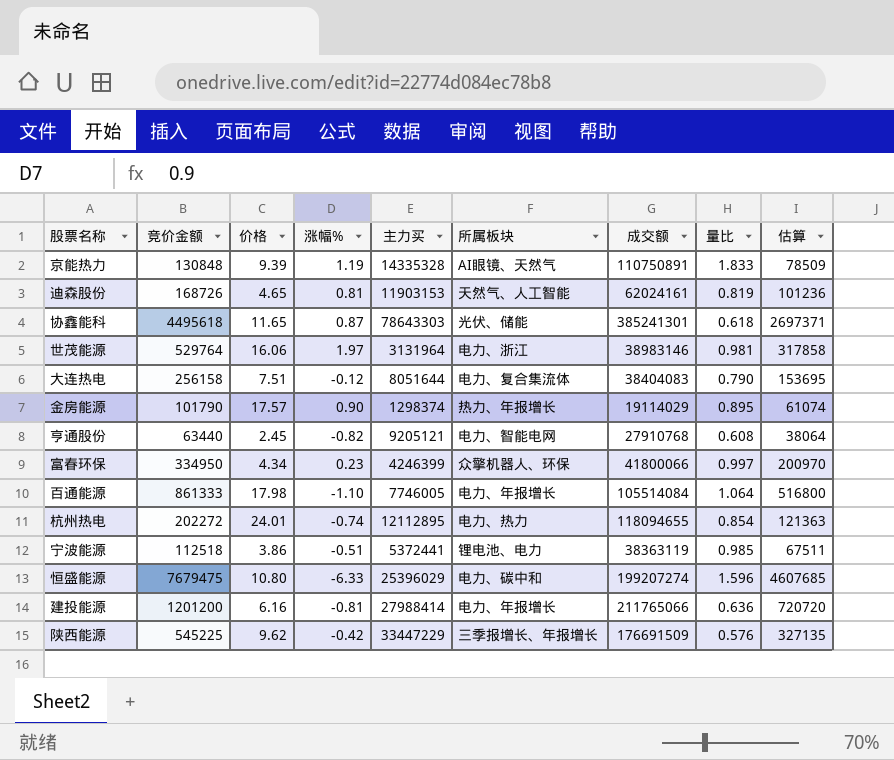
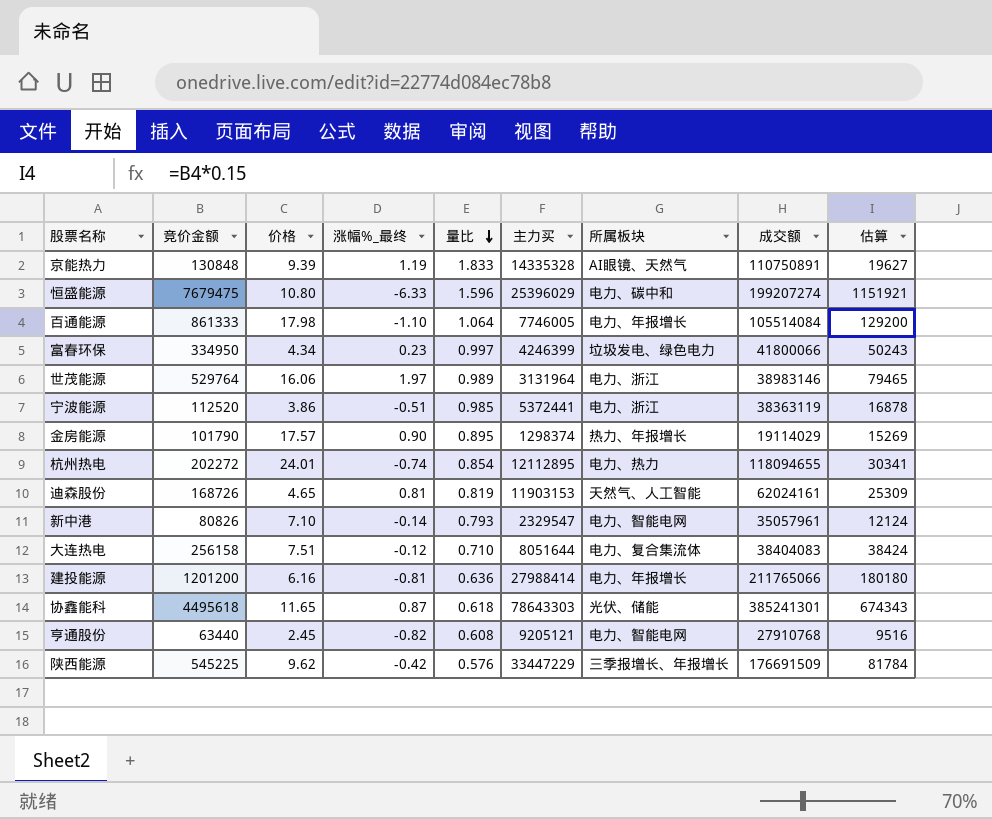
row order: none -> 量比 descending
column name: 涨幅% -> 涨幅%_最终
column 量比 | position: 8 -> 5
column 估算 | formula: [竞价金额] * 0.6 -> [竞价金额] * 0.15
富春环保 | 所属板块: 众擎机器人、环保 -> 垃圾发电、绿色电力
世茂能源 | 量比: 0.981 -> 0.989
宁波能源 | 竞价金额: 112518 -> 112520
宁波能源 | 所属板块: 锂电池、电力 -> 电力、浙江
row 新中港: none -> 80826 | 7.10 | -0.14 | 0.793 | 2329547 | 电力、智能电网 | 35057961 | 12124
大连热电 | 量比: 0.790 -> 0.710

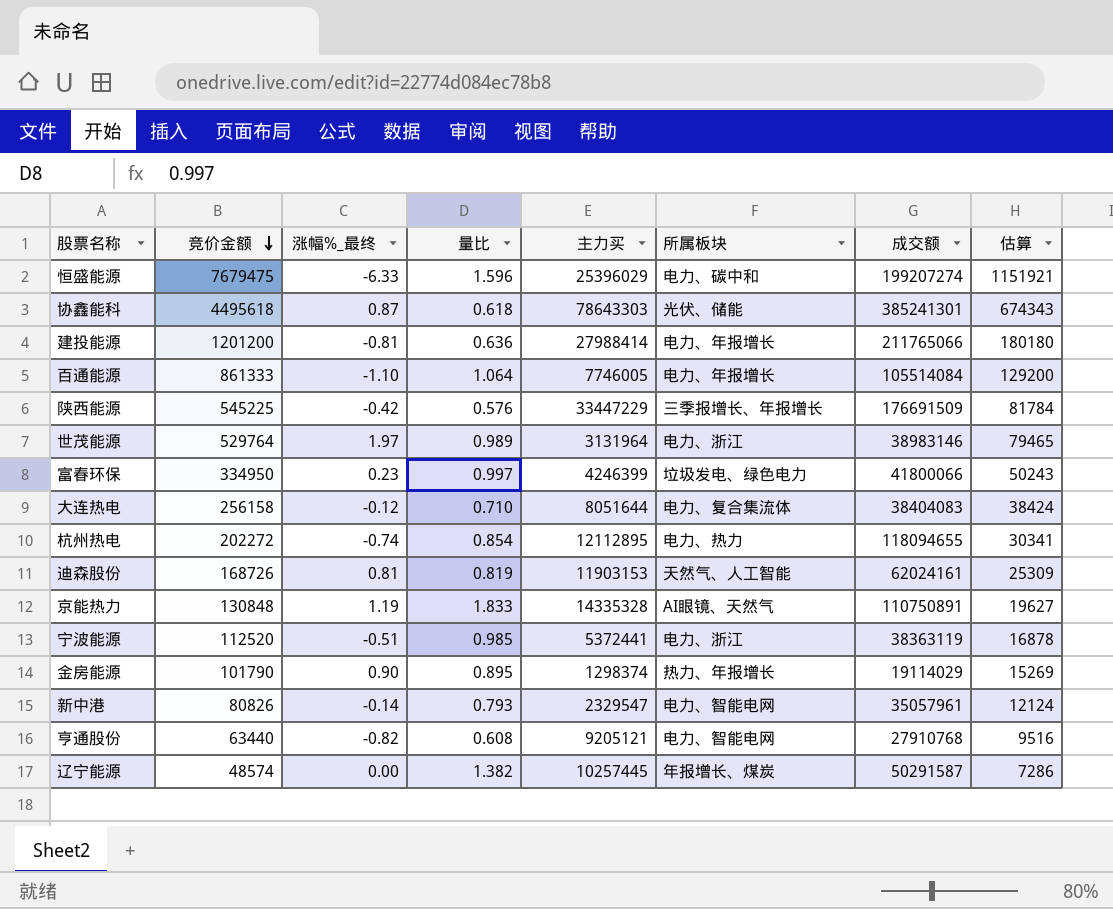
row order: 量比 descending -> 竞价金额 descending
column 价格 | position: 3 -> none
row 辽宁能源: none -> 48574 | 0.00 | 1.382 | 10257445 | 年报增长、煤炭 | 50291587 | 7286

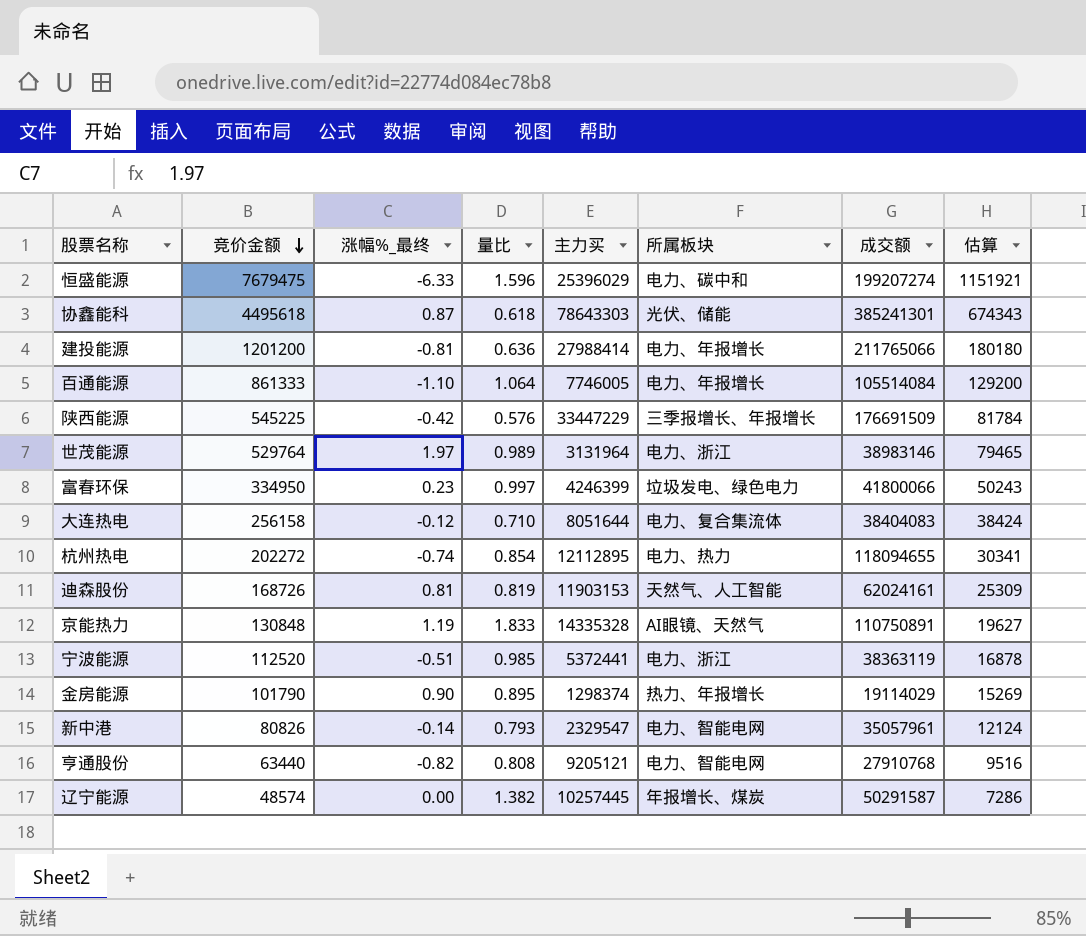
亨通股份 | 量比: 0.608 -> 0.808

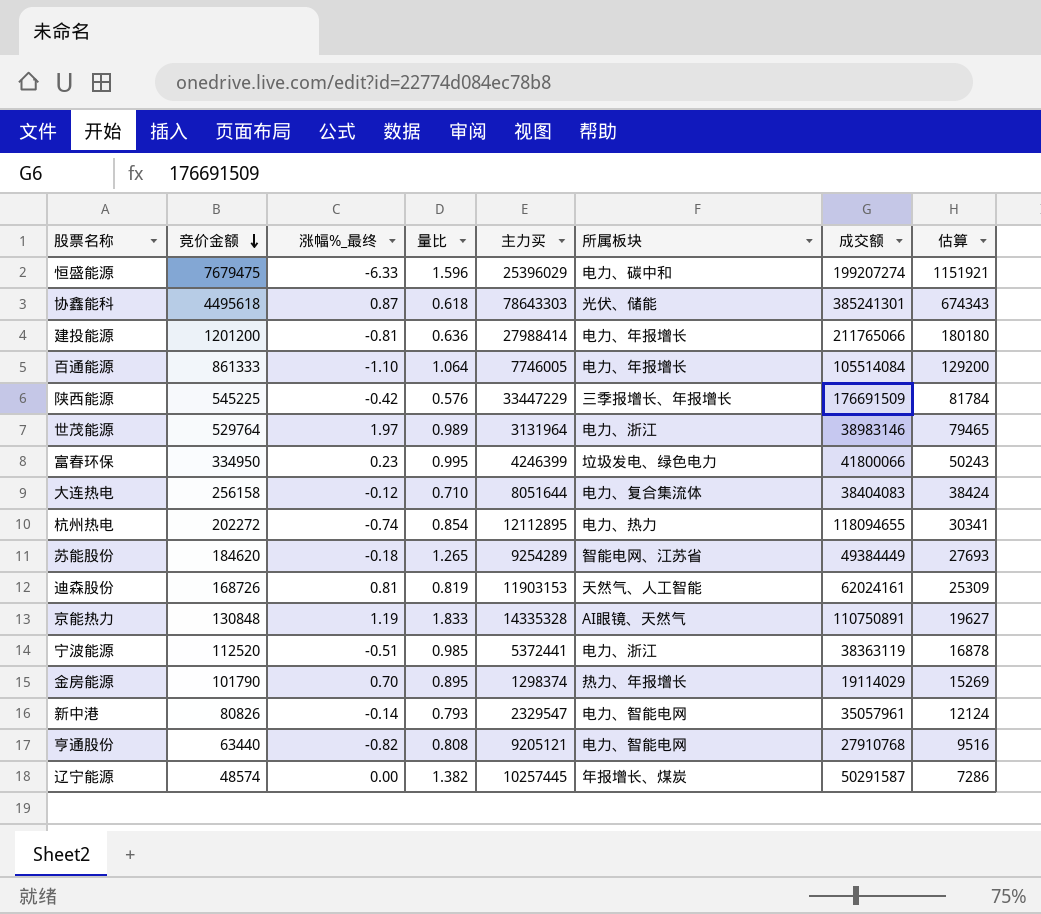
富春环保 | 量比: 0.997 -> 0.995
row 苏能股份: none -> 184620 | -0.18 | 1.265 | 9254289 | 智能电网、江苏省 | 49384449 | 27693
金房能源 | 涨幅%_最终: 0.90 -> 0.70

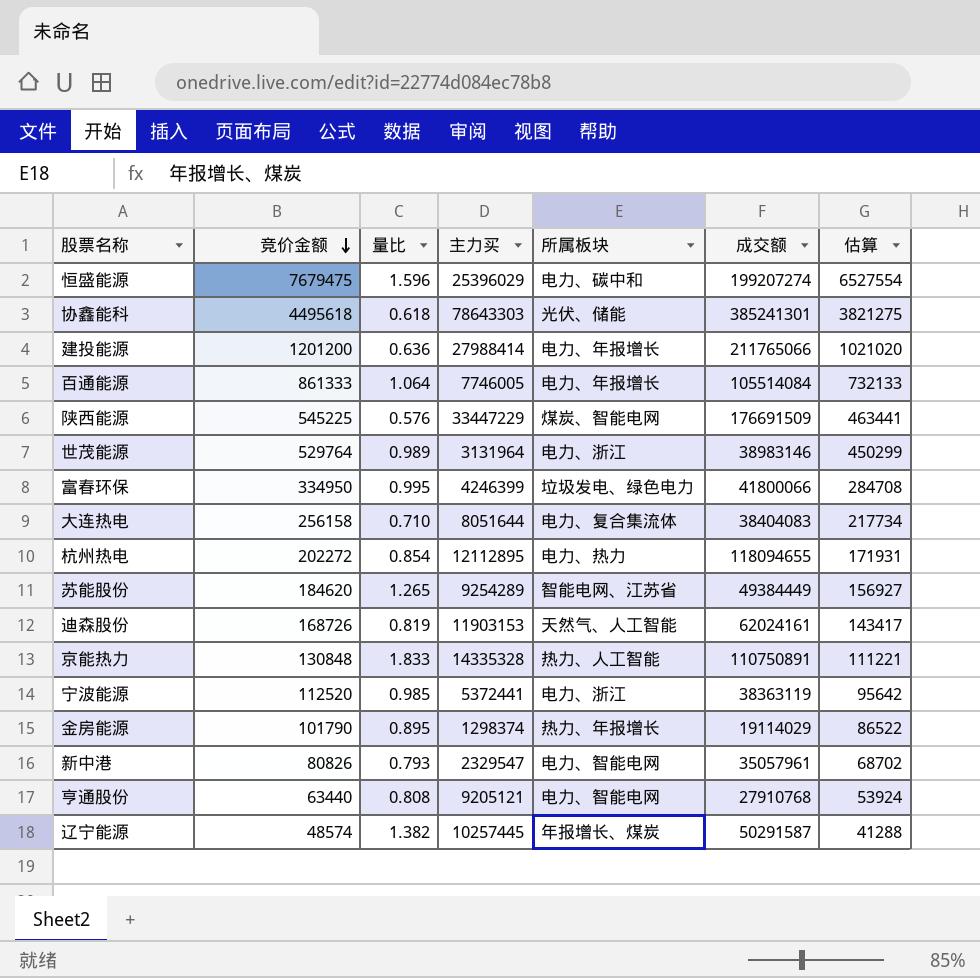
column 涨幅%_最终 | position: 3 -> none
column 估算 | formula: [竞价金额] * 0.15 -> [竞价金额] * 0.85
陕西能源 | 所属板块: 三季报增长、年报增长 -> 煤炭、智能电网
京能热力 | 所属板块: AI眼镜、天然气 -> 热力、人工智能

